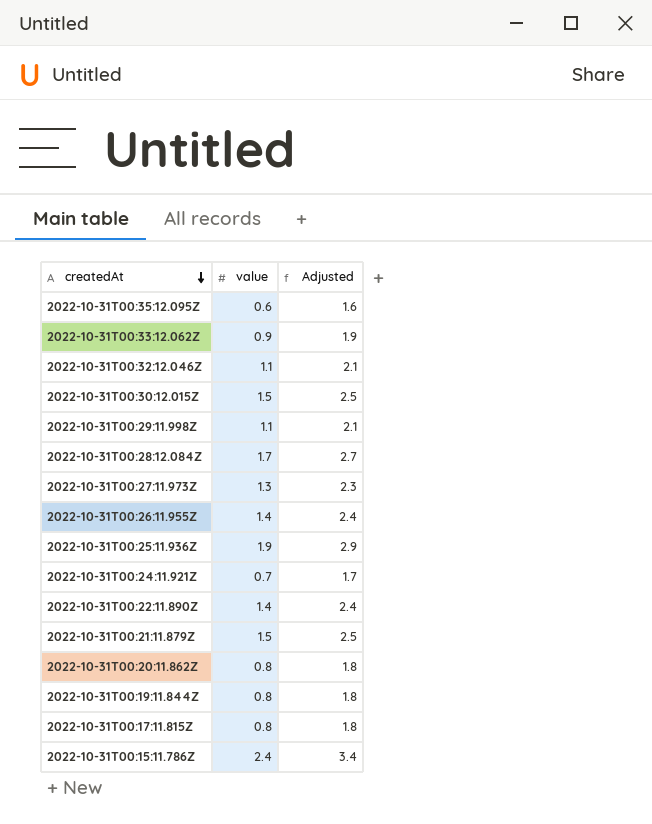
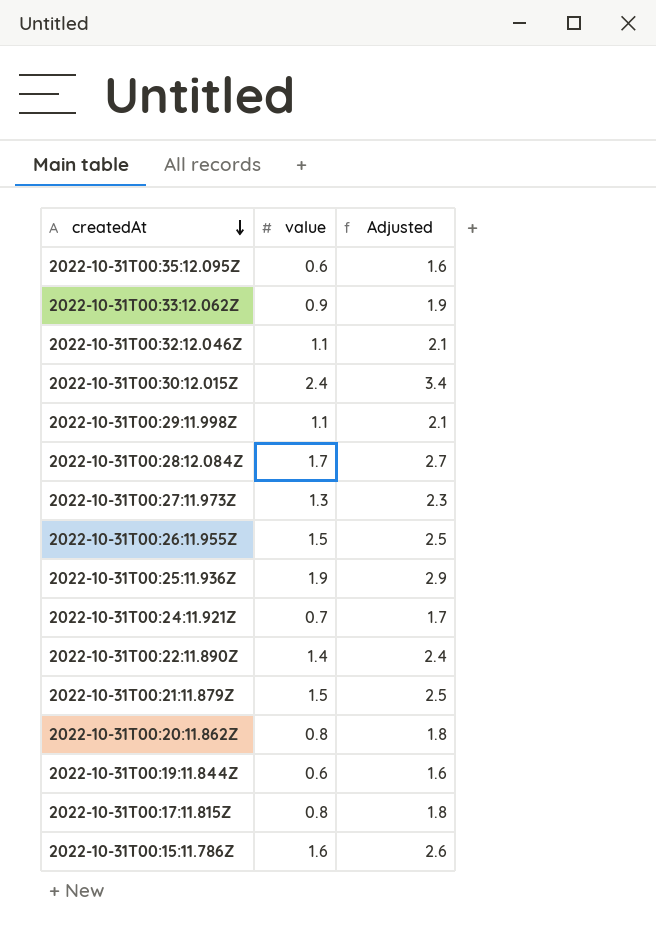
2022-10-31T00:30:12.015Z | value: 1.5 -> 2.4
2022-10-31T00:30:12.015Z | Adjusted: 2.5 -> 3.4
2022-10-31T00:26:11.955Z | value: 1.4 -> 1.5
2022-10-31T00:26:11.955Z | Adjusted: 2.4 -> 2.5
2022-10-31T00:19:11.844Z | value: 0.8 -> 0.6
2022-10-31T00:19:11.844Z | Adjusted: 1.8 -> 1.6
2022-10-31T00:15:11.786Z | value: 2.4 -> 1.6
2022-10-31T00:15:11.786Z | Adjusted: 3.4 -> 2.6

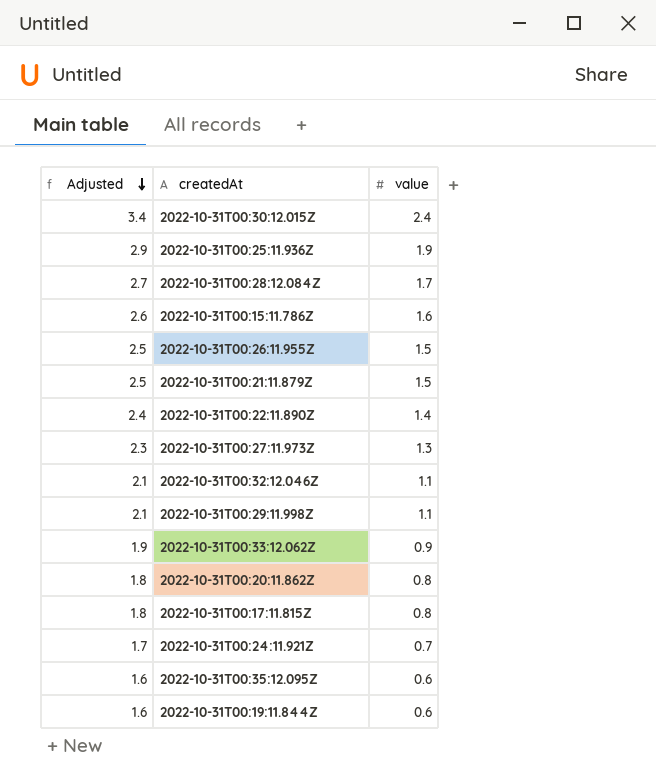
row order: createdAt descending -> Adjusted descending
column Adjusted | position: 3 -> 1

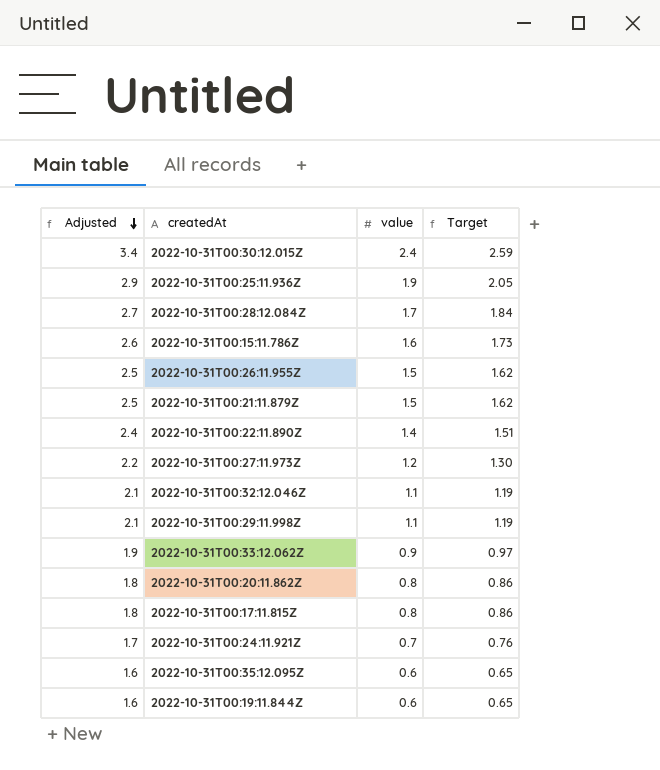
column Target | formula: none -> [value] * 1.08
2022-10-31T00:27:11.973Z | Adjusted: 2.3 -> 2.2
2022-10-31T00:27:11.973Z | value: 1.3 -> 1.2

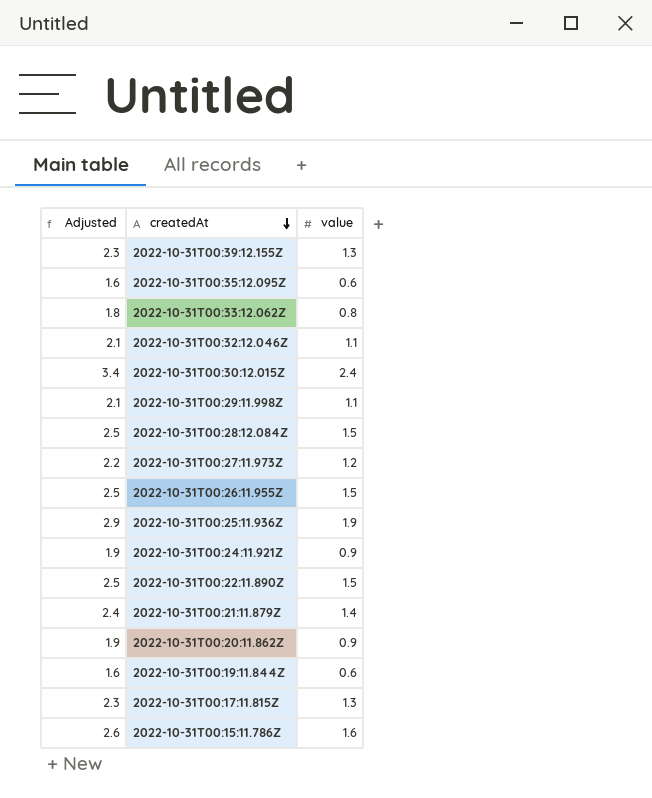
row order: Adjusted descending -> createdAt descending
column Target | formula: [value] * 1.08 -> none
row 2022-10-31T00:39:12.155Z: none -> 2.3 | 1.3
2022-10-31T00:33:12.062Z | Adjusted: 1.9 -> 1.8
2022-10-31T00:33:12.062Z | value: 0.9 -> 0.8
2022-10-31T00:28:12.084Z | Adjusted: 2.7 -> 2.5
2022-10-31T00:28:12.084Z | value: 1.7 -> 1.5
2022-10-31T00:24:11.921Z | Adjusted: 1.7 -> 1.9
2022-10-31T00:24:11.921Z | value: 0.7 -> 0.9
2022-10-31T00:22:11.890Z | Adjusted: 2.4 -> 2.5
2022-10-31T00:22:11.890Z | value: 1.4 -> 1.5
2022-10-31T00:21:11.879Z | Adjusted: 2.5 -> 2.4
2022-10-31T00:21:11.879Z | value: 1.5 -> 1.4
2022-10-31T00:20:11.862Z | Adjusted: 1.8 -> 1.9
2022-10-31T00:20:11.862Z | value: 0.8 -> 0.9
2022-10-31T00:17:11.815Z | Adjusted: 1.8 -> 2.3
2022-10-31T00:17:11.815Z | value: 0.8 -> 1.3

